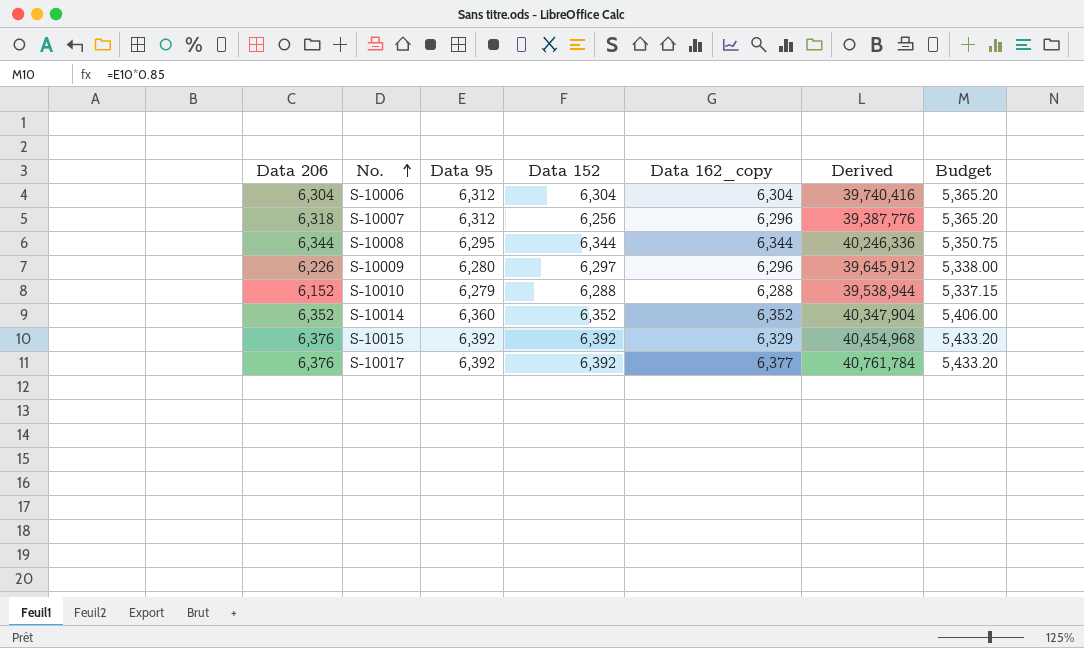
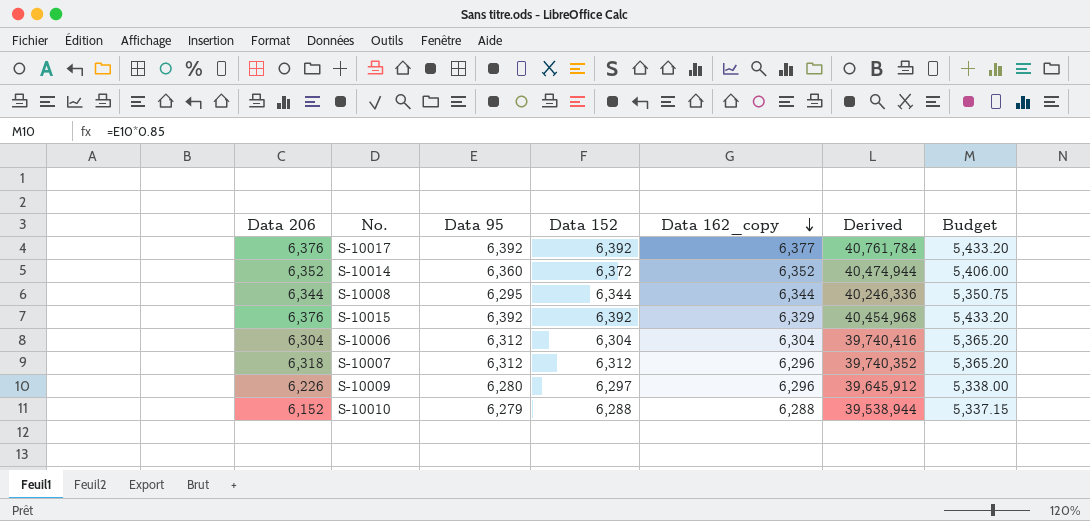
row order: No. ascending -> Data 162_copy descending
S-10014 | Data 152: 6,352 -> 6,372
S-10014 | Derived: 40,347,904 -> 40,474,944
S-10007 | Data 152: 6,256 -> 6,312
S-10007 | Derived: 39,387,776 -> 39,740,352

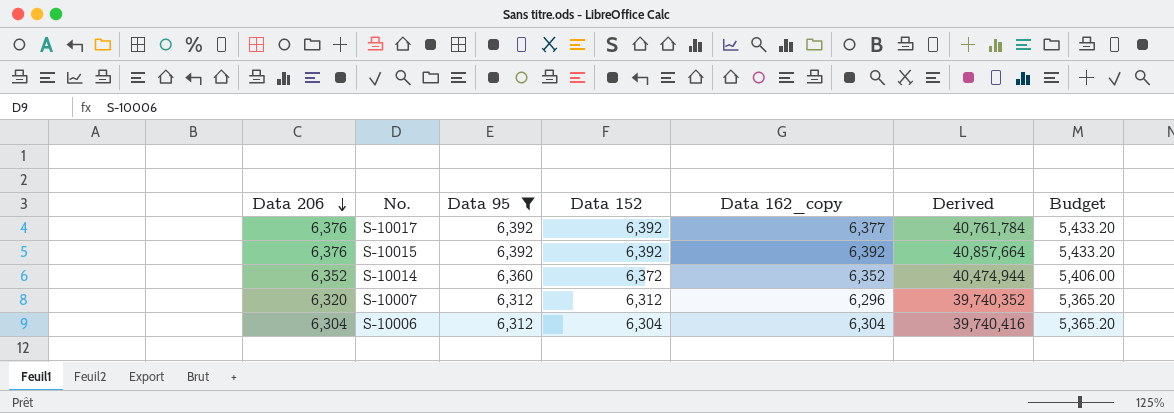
filter: none -> Data 95 >= 6,312
row order: Data 162_copy descending -> Data 206 descending
S-10015 | Data 162_copy: 6,329 -> 6,392
S-10015 | Derived: 40,454,968 -> 40,857,664
S-10007 | Data 206: 6,318 -> 6,320

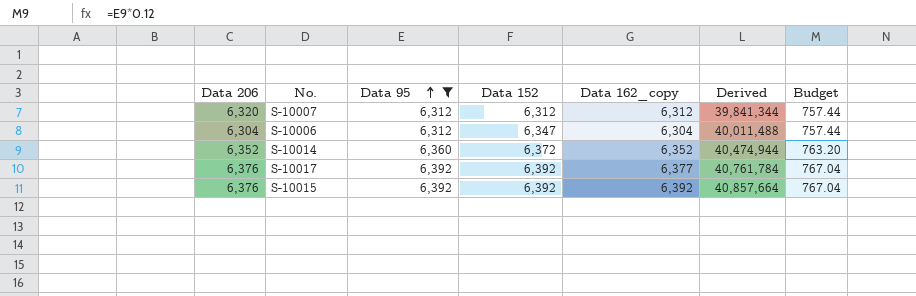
row order: Data 206 descending -> Data 95 ascending
column Budget | formula: [Data 95] * 0.85 -> [Data 95] * 0.12
S-10007 | Data 162_copy: 6,296 -> 6,312
S-10007 | Derived: 39,740,352 -> 39,841,344
S-10006 | Data 152: 6,304 -> 6,347
S-10006 | Derived: 39,740,416 -> 40,011,488

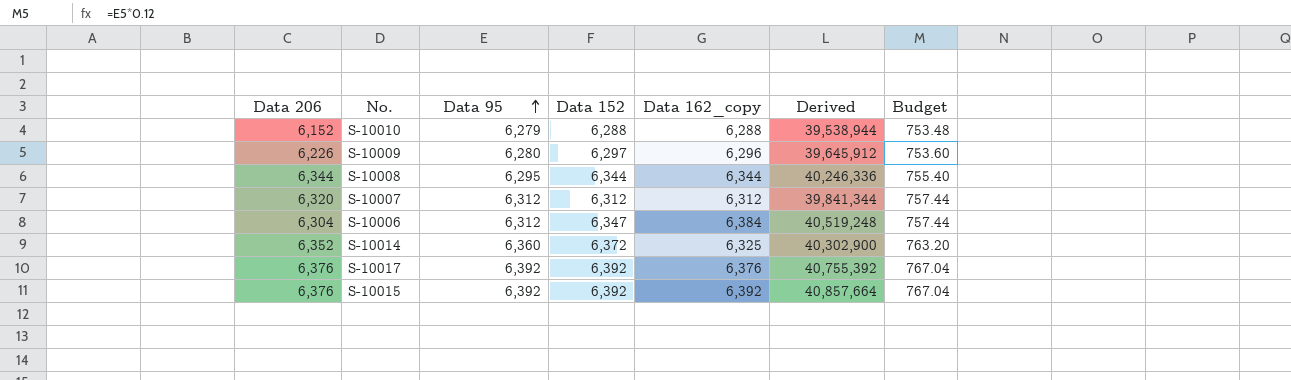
filter: Data 95 >= 6,312 -> none
S-10006 | Data 162_copy: 6,304 -> 6,384
S-10006 | Derived: 40,011,488 -> 40,519,248
S-10014 | Data 162_copy: 6,352 -> 6,325
S-10014 | Derived: 40,474,944 -> 40,302,900
S-10017 | Data 162_copy: 6,377 -> 6,376
S-10017 | Derived: 40,761,784 -> 40,755,392

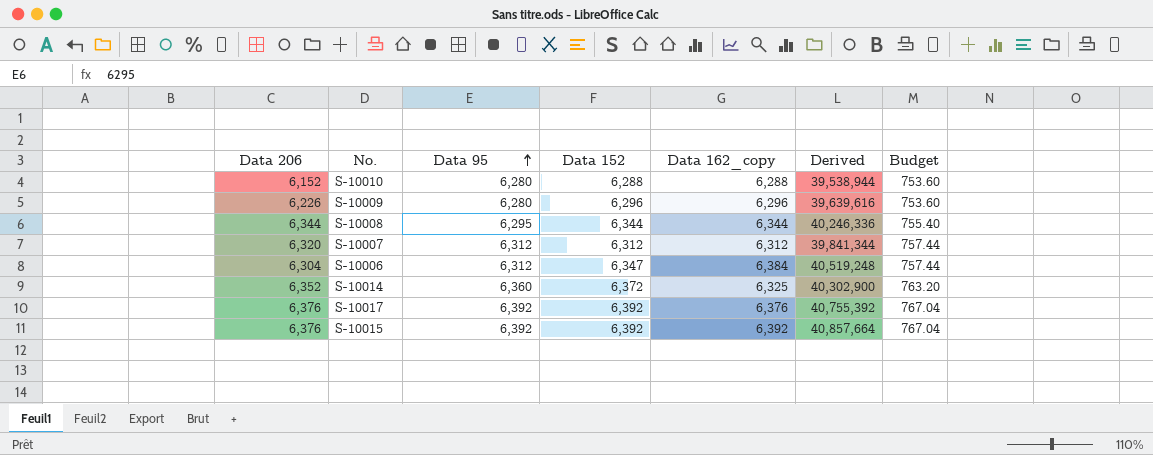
S-10010 | Data 95: 6,279 -> 6,280
S-10010 | Budget: 753.48 -> 753.60
S-10009 | Data 152: 6,297 -> 6,296
S-10009 | Derived: 39,645,912 -> 39,639,616

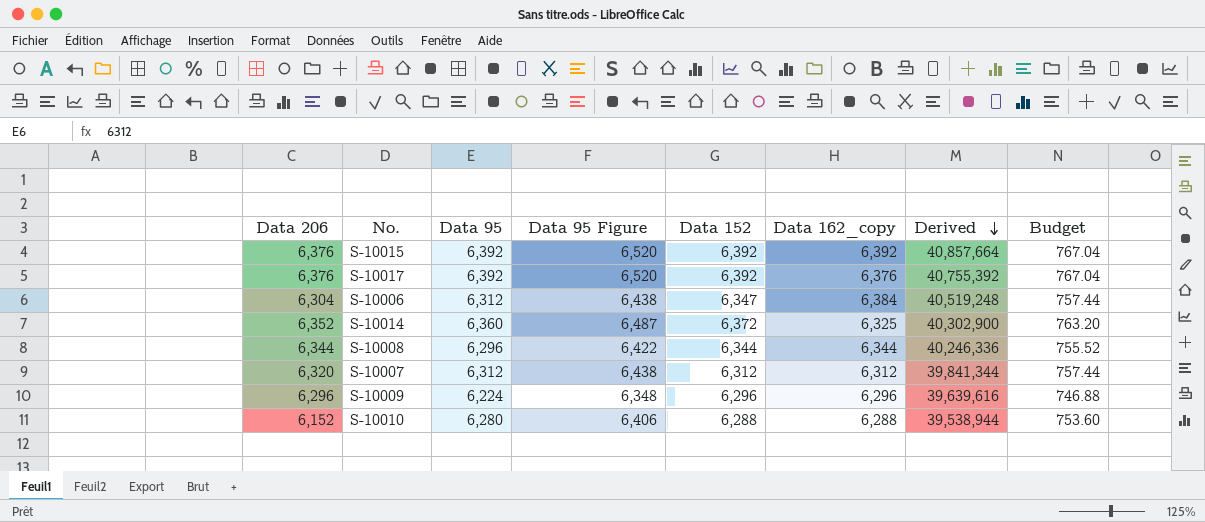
row order: Data 95 ascending -> Derived descending
column Data 95 Figure | formula: none -> [Data 95] * 1.02
S-10008 | Data 95: 6,295 -> 6,296
S-10008 | Budget: 755.40 -> 755.52
S-10009 | Data 206: 6,226 -> 6,296
S-10009 | Data 95: 6,280 -> 6,224
S-10009 | Budget: 753.60 -> 746.88

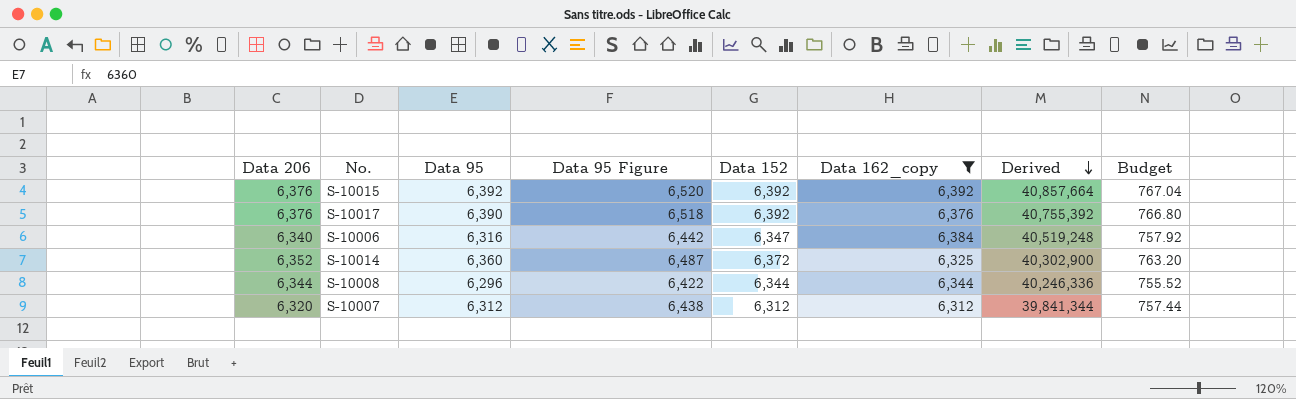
filter: none -> Data 162_copy >= 6,312
S-10017 | Data 95: 6,392 -> 6,390
S-10017 | Data 95 Figure: 6,520 -> 6,518
S-10017 | Budget: 767.04 -> 766.80
S-10006 | Data 206: 6,304 -> 6,340
S-10006 | Data 95: 6,312 -> 6,316
S-10006 | Data 95 Figure: 6,438 -> 6,442
S-10006 | Budget: 757.44 -> 757.92

